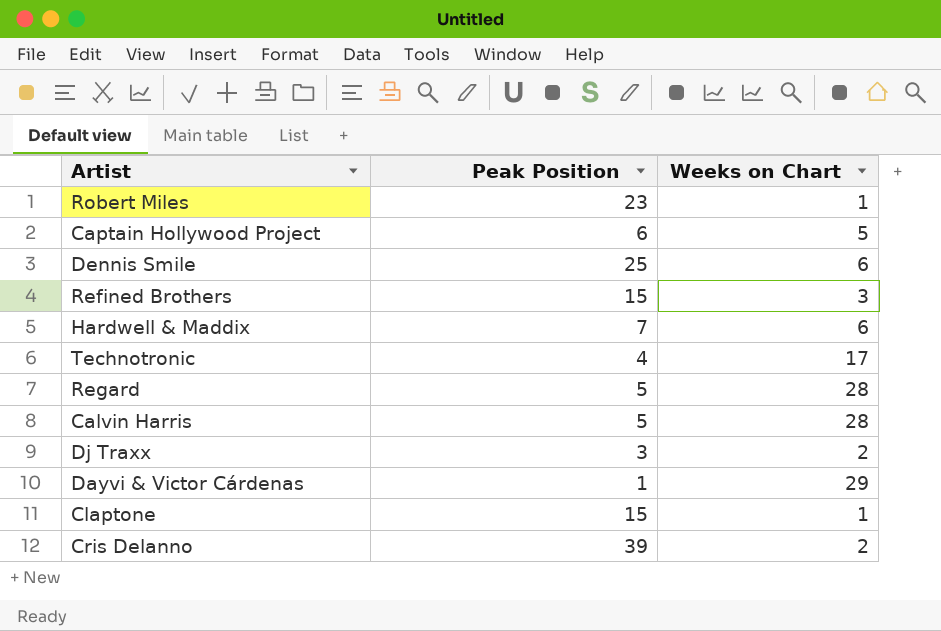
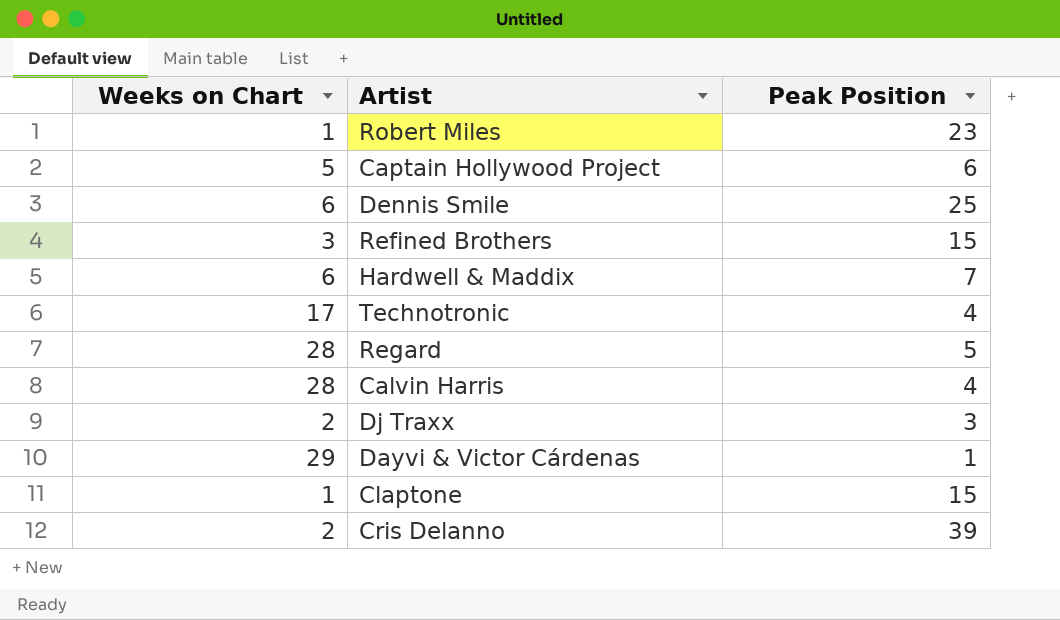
column Weeks on Chart | position: 3 -> 1
Calvin Harris | Peak Position: 5 -> 4

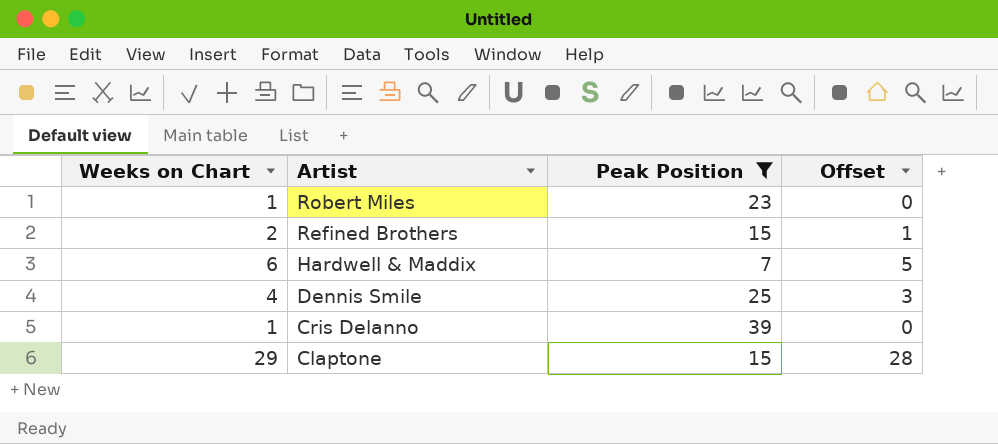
filter: none -> Peak Position >= 7
row order: none -> Artist descending
column Offset | formula: none -> [Weeks on Chart] - 1
Refined Brothers | Weeks on Chart: 3 -> 2
Dennis Smile | Weeks on Chart: 6 -> 4
Cris Delanno | Weeks on Chart: 2 -> 1
Claptone | Weeks on Chart: 1 -> 29

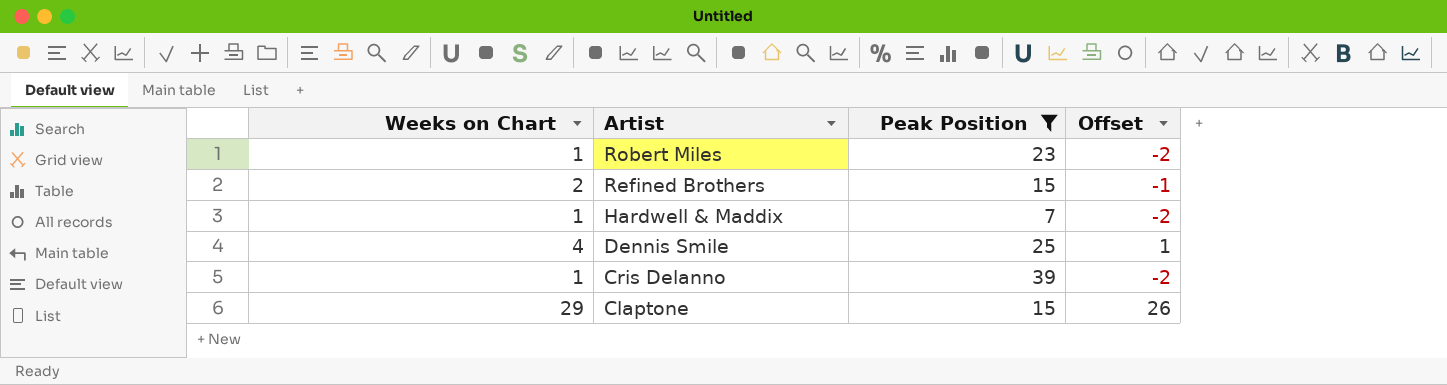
column Offset | formula: [Weeks on Chart] - 1 -> [Weeks on Chart] - 3
Hardwell & Maddix | Weeks on Chart: 6 -> 1

